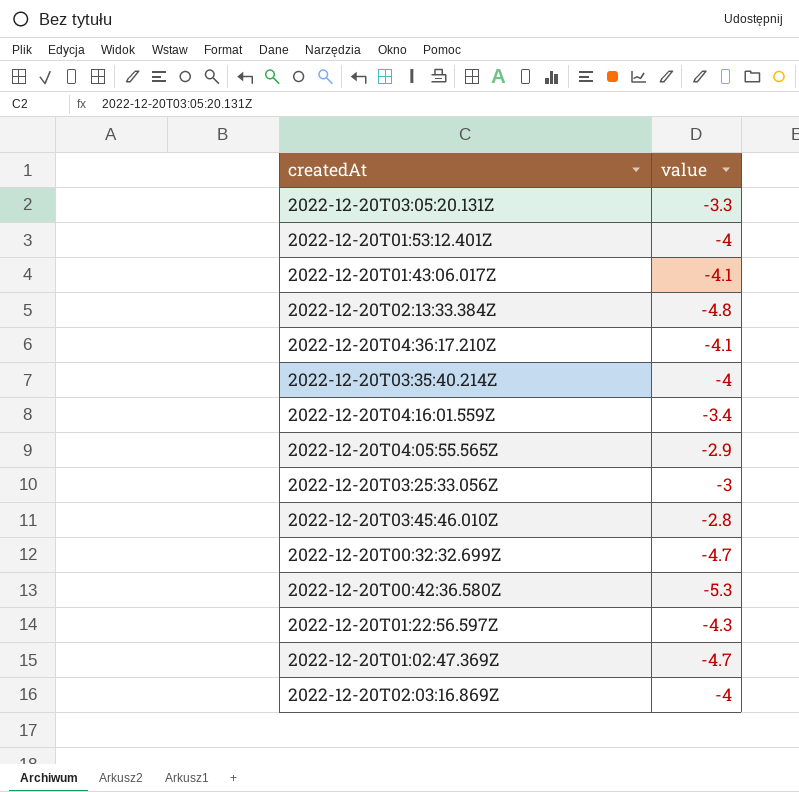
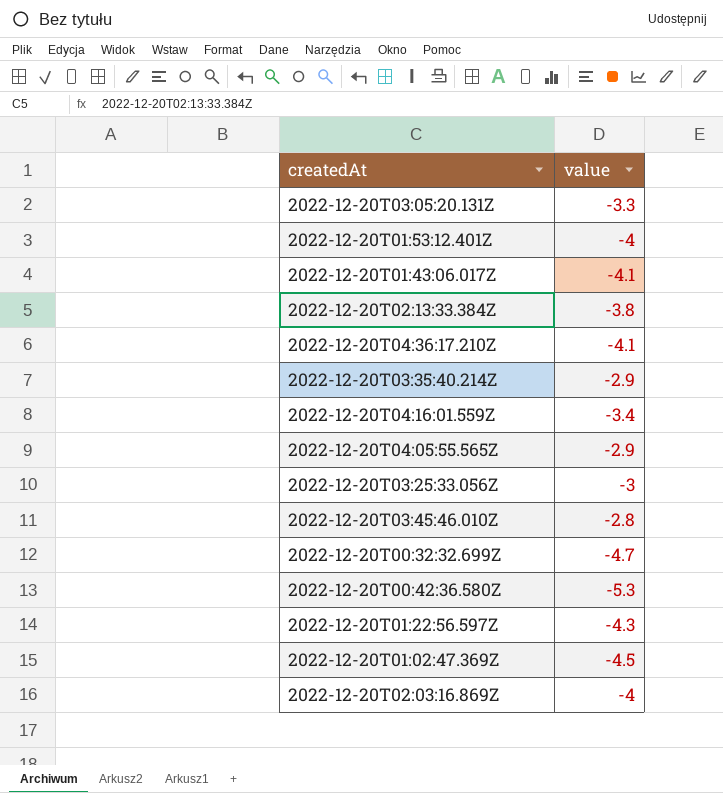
2022-12-20T02:13:33.384Z | value: -4.8 -> -3.8
2022-12-20T03:35:40.214Z | value: -4 -> -2.9
2022-12-20T01:02:47.369Z | value: -4.7 -> -4.5

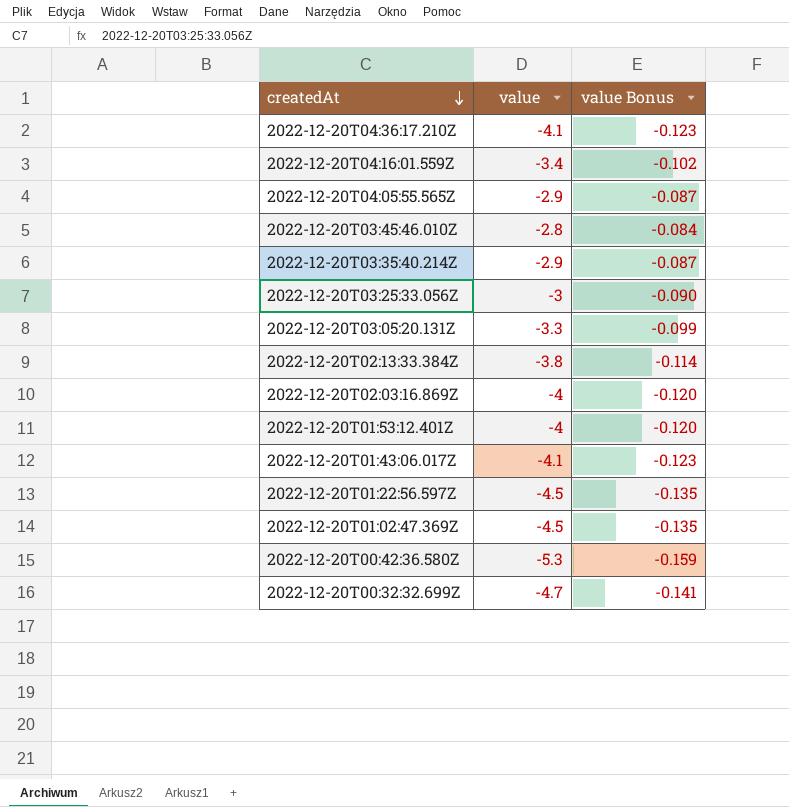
row order: none -> createdAt descending
column value Bonus | formula: none -> [value] * 0.03
2022-12-20T01:22:56.597Z | value: -4.3 -> -4.5

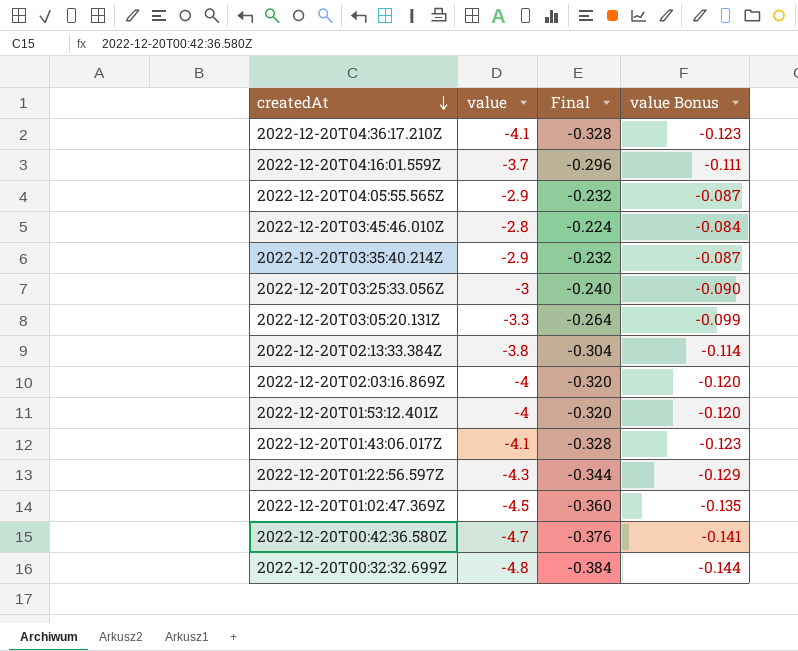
column Final | formula: none -> [value] * 0.08
2022-12-20T04:16:01.559Z | value: -3.4 -> -3.7
2022-12-20T04:16:01.559Z | value Bonus: -0.102 -> -0.111
2022-12-20T01:22:56.597Z | value: -4.5 -> -4.3
2022-12-20T01:22:56.597Z | value Bonus: -0.135 -> -0.129
2022-12-20T00:42:36.580Z | value: -5.3 -> -4.7
2022-12-20T00:42:36.580Z | value Bonus: -0.159 -> -0.141
2022-12-20T00:32:32.699Z | value: -4.7 -> -4.8
2022-12-20T00:32:32.699Z | value Bonus: -0.141 -> -0.144

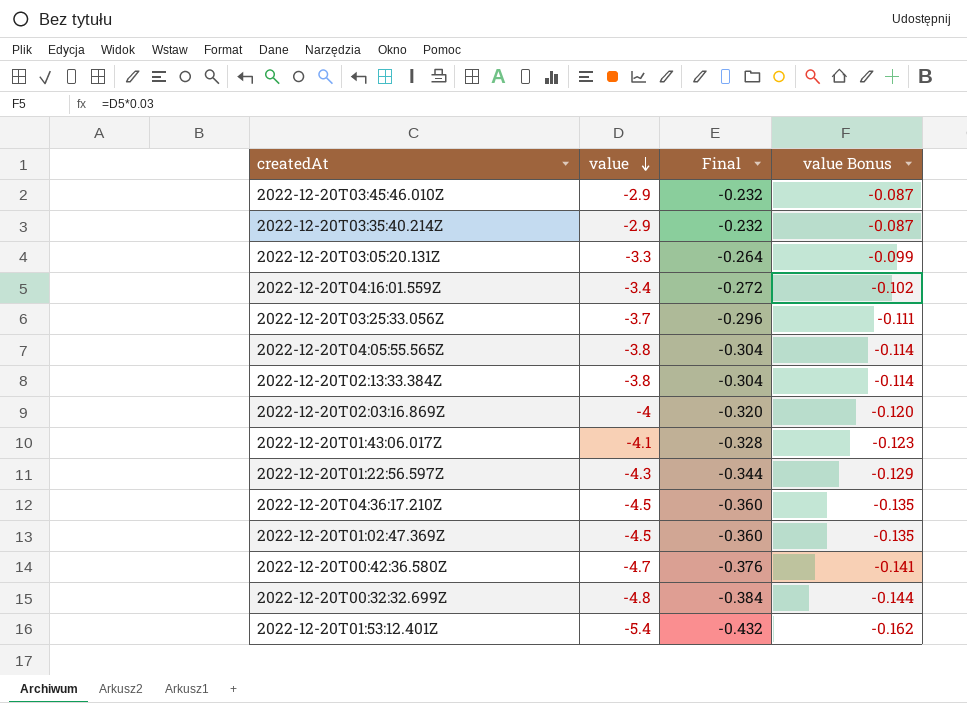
row order: createdAt descending -> value descending
2022-12-20T03:45:46.010Z | value: -2.8 -> -2.9
2022-12-20T03:45:46.010Z | Final: -0.224 -> -0.232
2022-12-20T03:45:46.010Z | value Bonus: -0.084 -> -0.087
2022-12-20T04:16:01.559Z | value: -3.7 -> -3.4
2022-12-20T04:16:01.559Z | Final: -0.296 -> -0.272
2022-12-20T04:16:01.559Z | value Bonus: -0.111 -> -0.102
2022-12-20T03:25:33.056Z | value: -3 -> -3.7
2022-12-20T03:25:33.056Z | Final: -0.240 -> -0.296
2022-12-20T03:25:33.056Z | value Bonus: -0.090 -> -0.111
2022-12-20T04:05:55.565Z | value: -2.9 -> -3.8
2022-12-20T04:05:55.565Z | Final: -0.232 -> -0.304
2022-12-20T04:05:55.565Z | value Bonus: -0.087 -> -0.114
2022-12-20T04:36:17.210Z | value: -4.1 -> -4.5
2022-12-20T04:36:17.210Z | Final: -0.328 -> -0.360
2022-12-20T04:36:17.210Z | value Bonus: -0.123 -> -0.135
2022-12-20T01:53:12.401Z | value: -4 -> -5.4
2022-12-20T01:53:12.401Z | Final: -0.320 -> -0.432
2022-12-20T01:53:12.401Z | value Bonus: -0.120 -> -0.162

